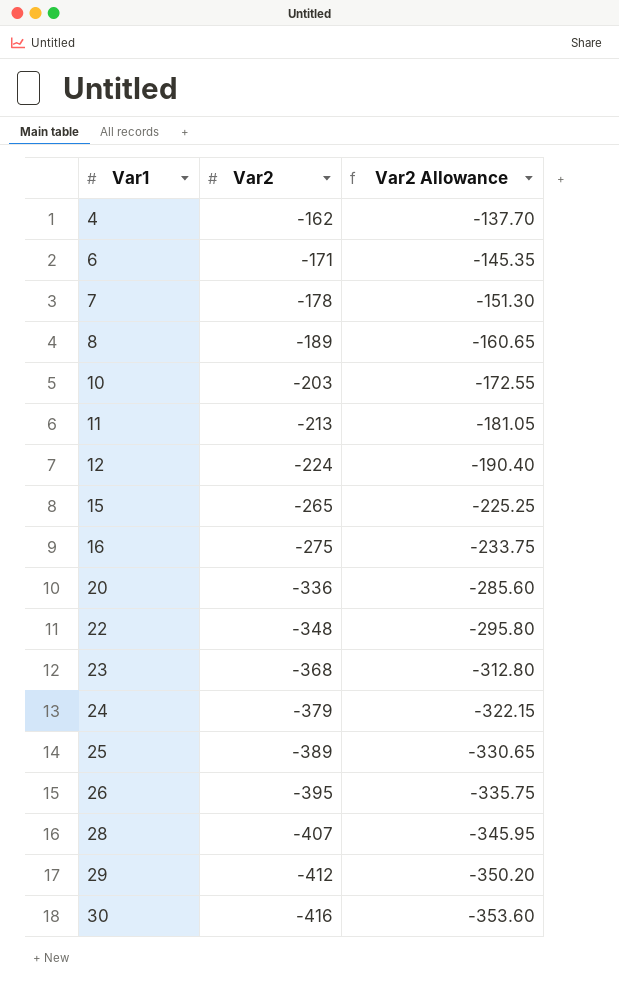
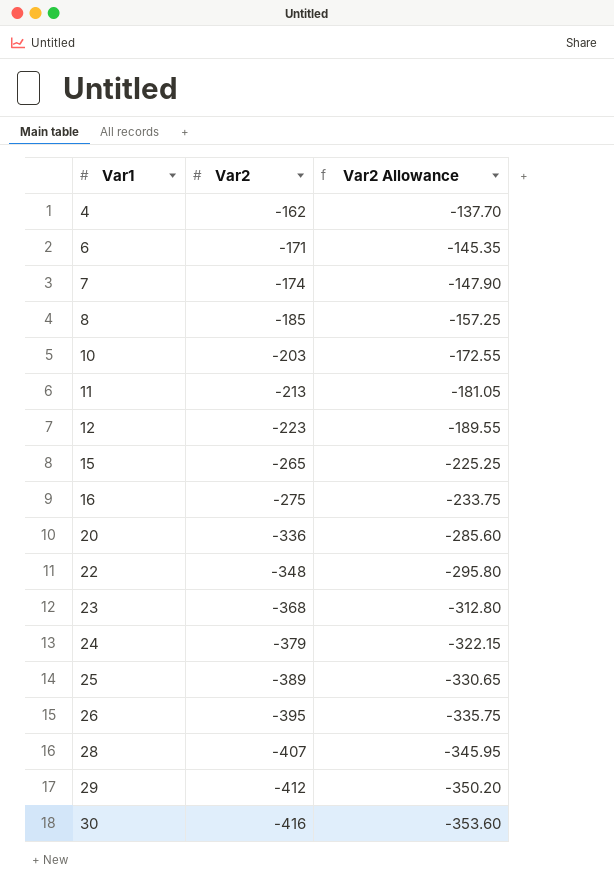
7 | Var2: -178 -> -174
7 | Var2 Allowance: -151.30 -> -147.90
8 | Var2: -189 -> -185
8 | Var2 Allowance: -160.65 -> -157.25
12 | Var2: -224 -> -223
12 | Var2 Allowance: -190.40 -> -189.55

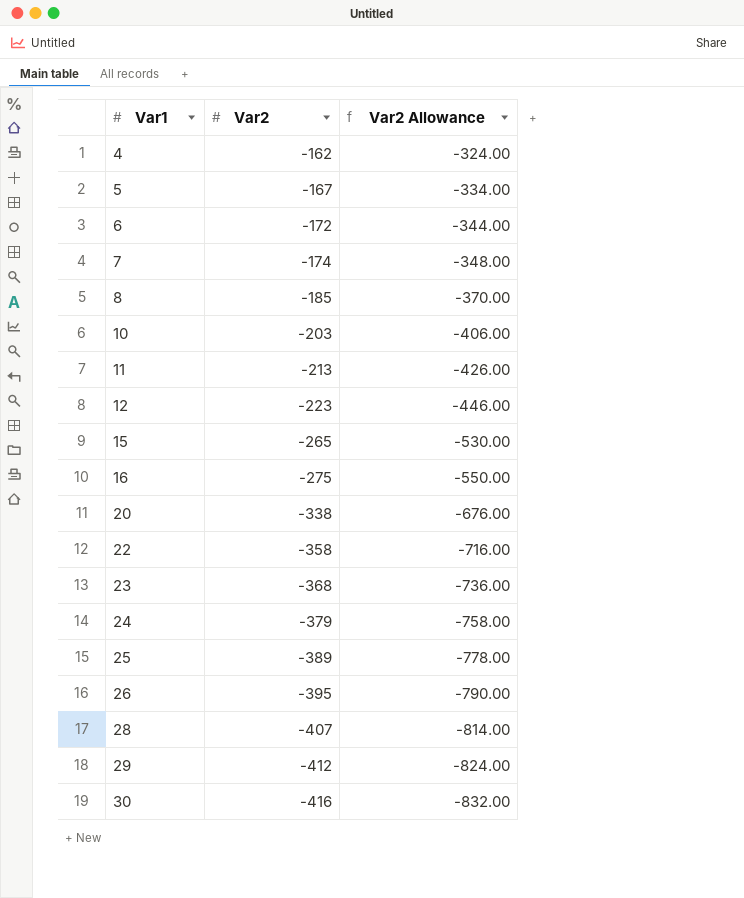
column Var2 Allowance | formula: [Var2] * 0.85 -> [Var2] * 2
row 5: none -> -167 | -334.00
6 | Var2: -171 -> -172
20 | Var2: -336 -> -338
22 | Var2: -348 -> -358

